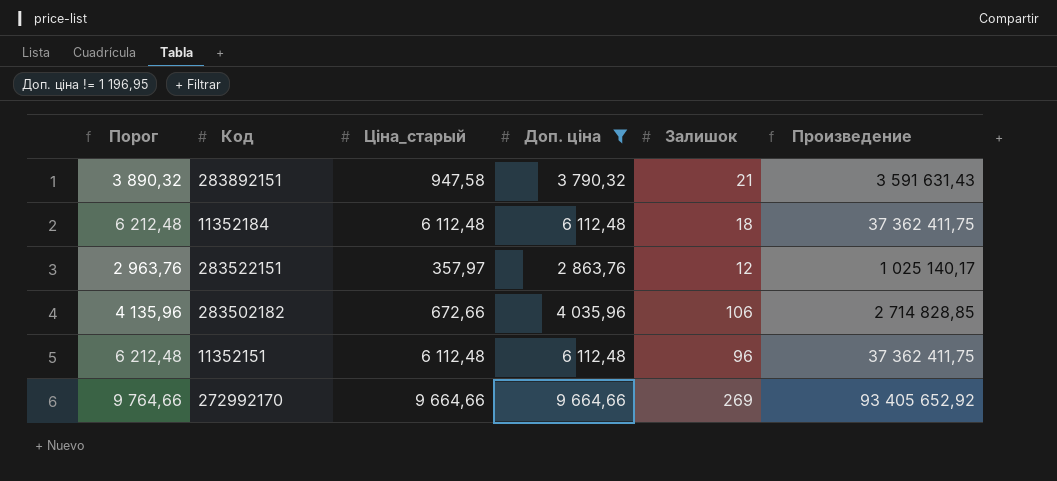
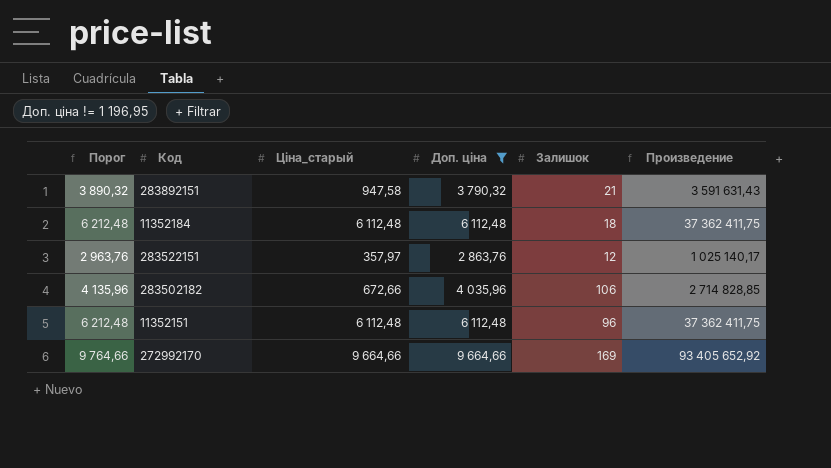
272992170 | Залишок: 269 -> 169

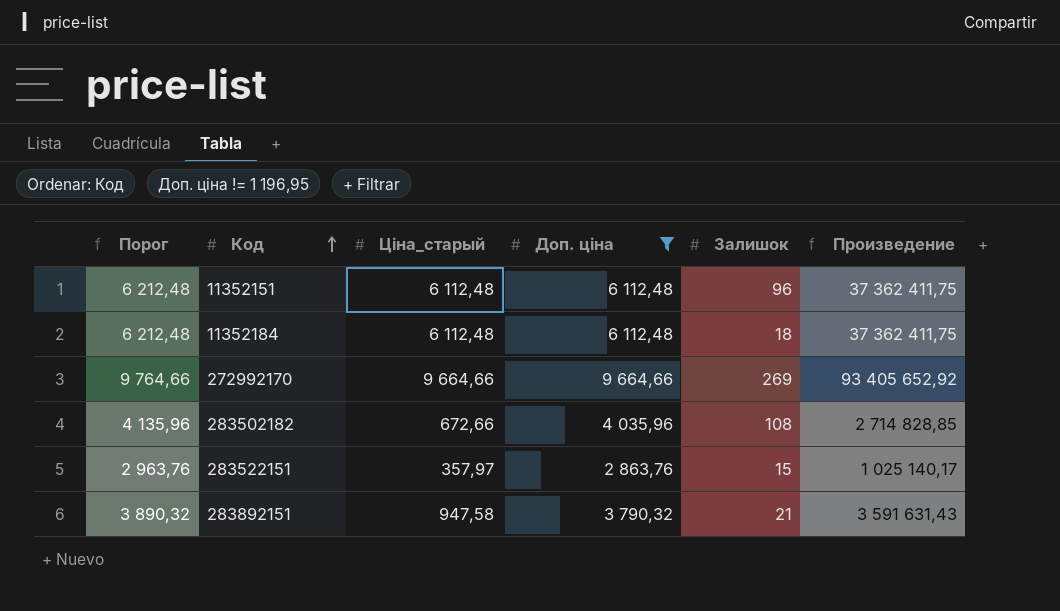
row order: none -> Код ascending
272992170 | Залишок: 169 -> 269
283502182 | Залишок: 106 -> 108
283522151 | Залишок: 12 -> 15

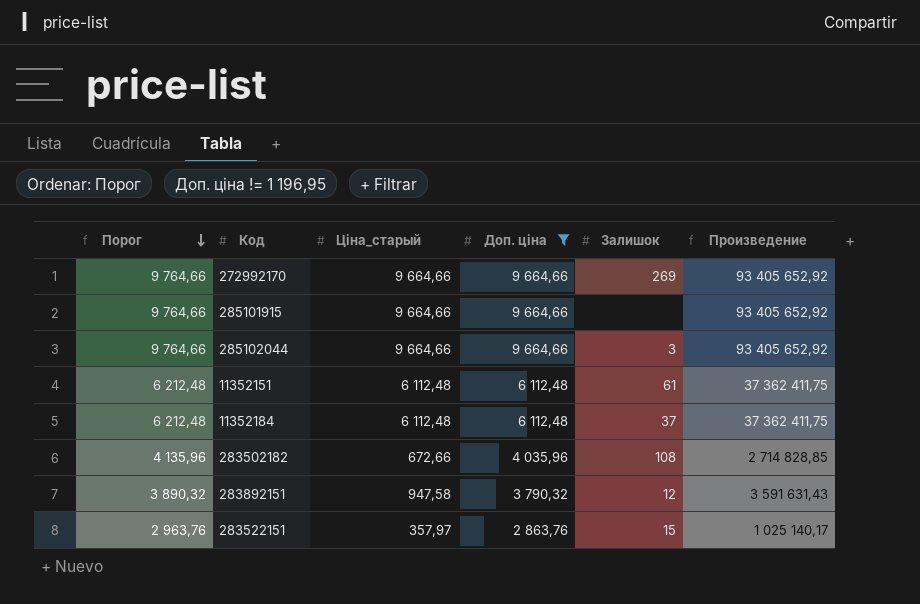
row order: Код ascending -> Порог descending
row 285101915: none -> 9 764,66 | 9 664,66 | 9 664,66 | none | 93 405 652,92
row 285102044: none -> 9 764,66 | 9 664,66 | 9 664,66 | 3 | 93 405 652,92
11352151 | Залишок: 96 -> 61
11352184 | Залишок: 18 -> 37
283892151 | Залишок: 21 -> 12

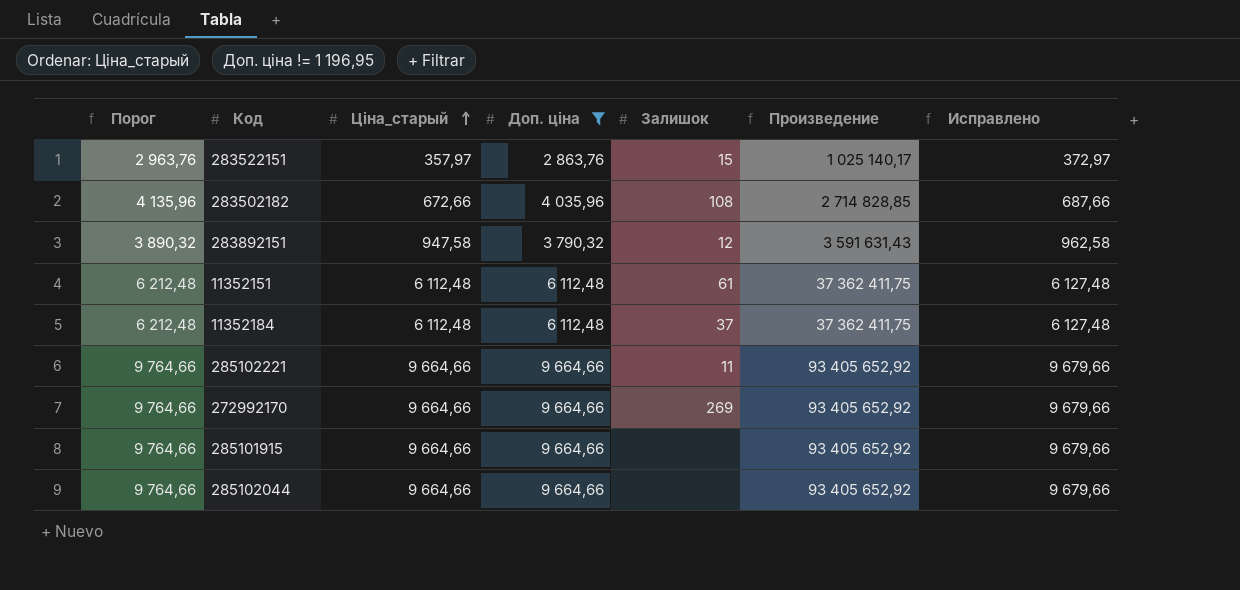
row order: Порог descending -> Ціна_старый ascending
column Исправлено | formula: none -> [Ціна_старый] + 15
row 285102221: none -> 9 764,66 | 9 664,66 | 9 664,66 | 11 | 93 405 652,92 | 9 679,66
285102044 | Залишок: 3 -> none

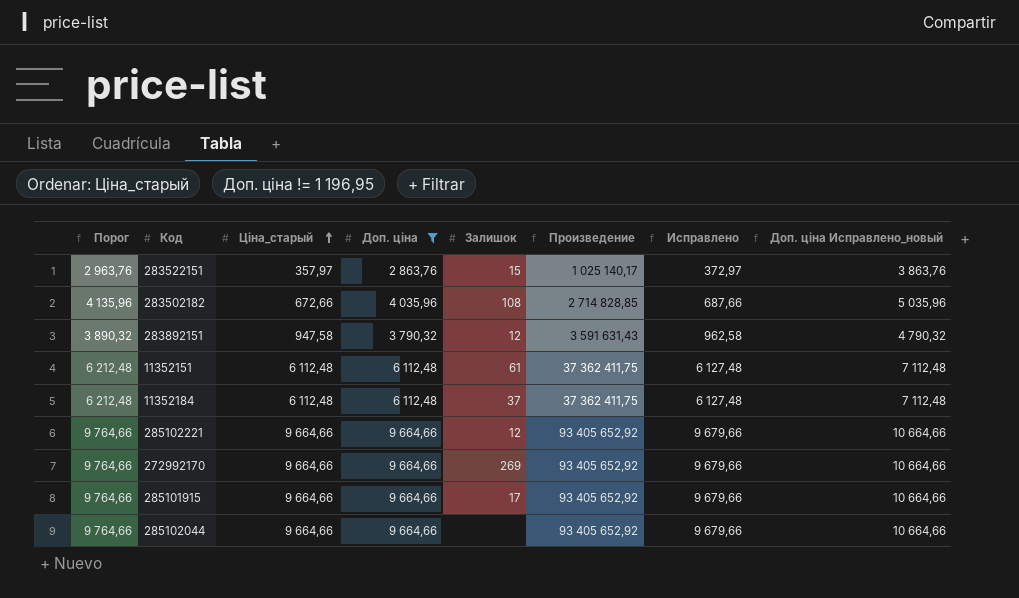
column Доп. ціна Исправлено_новый | formula: none -> [Доп. ціна] + 1000
285102221 | Залишок: 11 -> 12
285101915 | Залишок: none -> 17

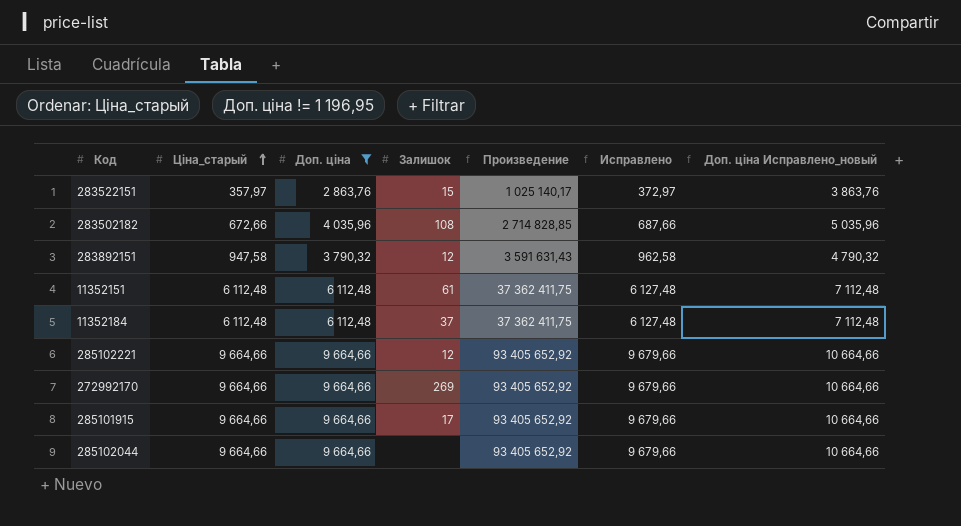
column Порог | formula: [Доп. ціна] + 100 -> none

